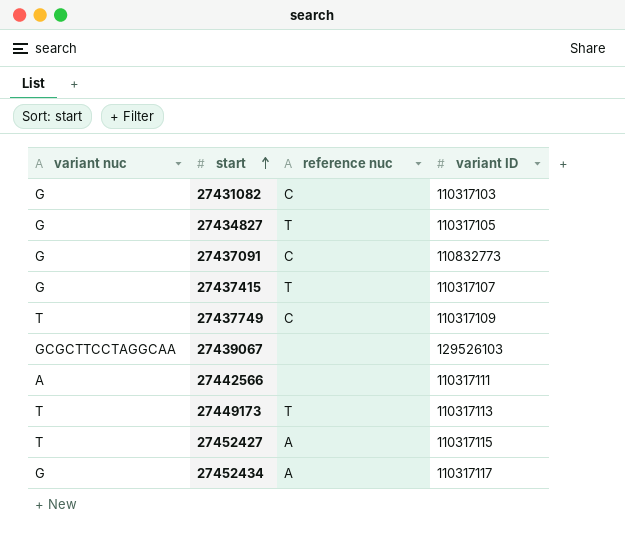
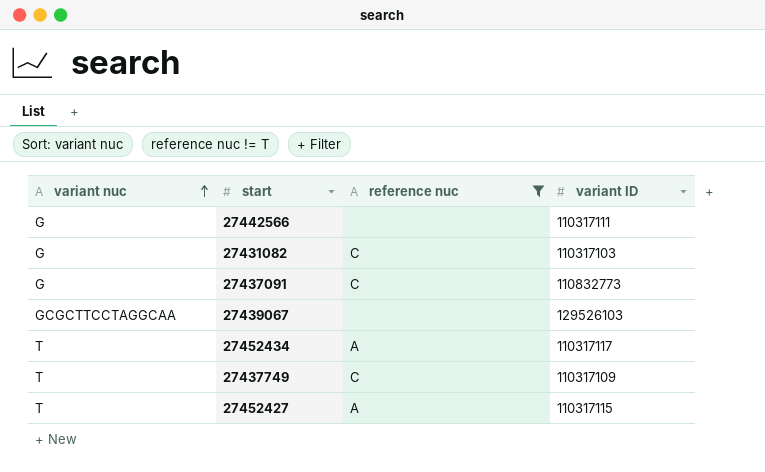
filter: none -> reference nuc != T
row order: start ascending -> variant nuc ascending
27442566 | variant nuc: A -> G
27452434 | variant nuc: G -> T

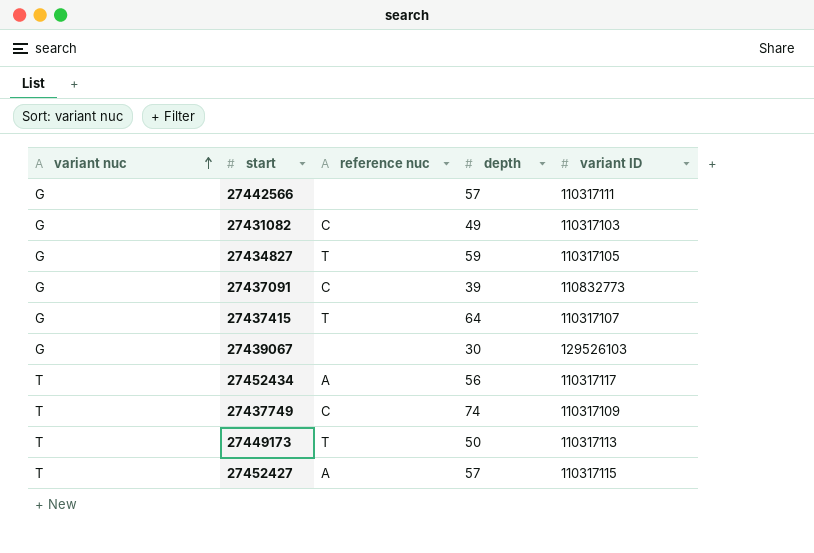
filter: reference nuc != T -> none
column depth | position: none -> 4
27439067 | variant nuc: GCGCTTCCTAGGCAA -> G

